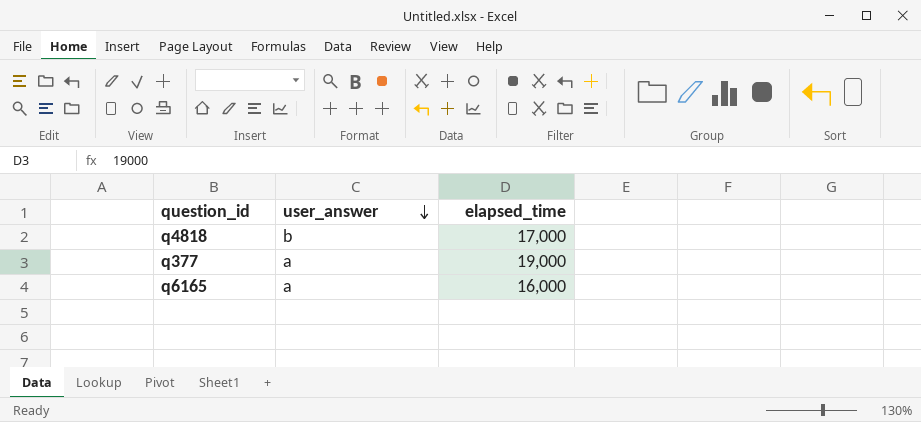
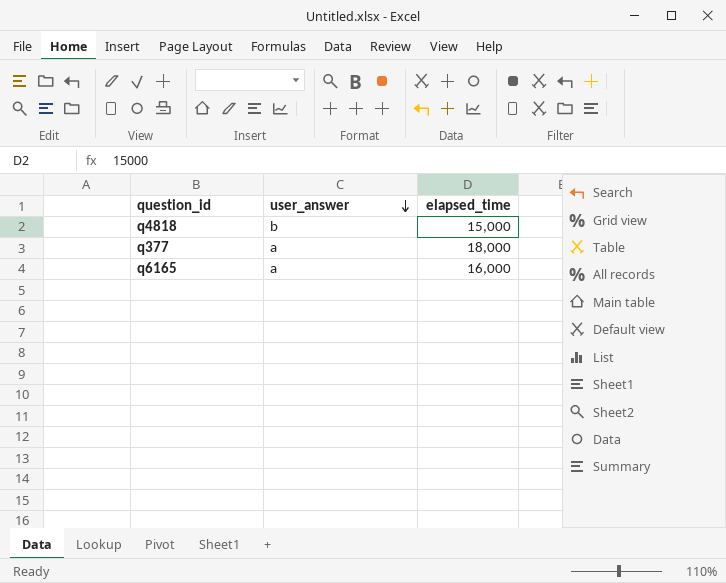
q4818 | elapsed_time: 17,000 -> 15,000
q377 | elapsed_time: 19,000 -> 18,000

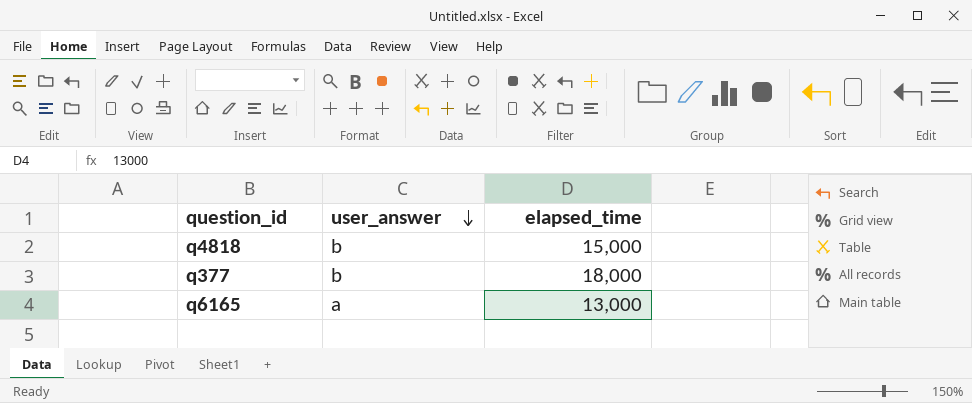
q377 | user_answer: a -> b
q6165 | elapsed_time: 16,000 -> 13,000

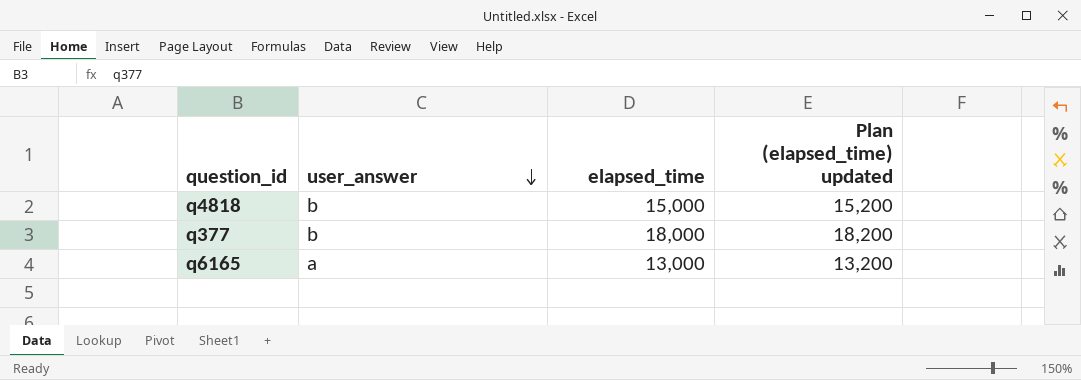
column Plan (elapsed_time) updated | formula: none -> [elapsed_time] + 200

